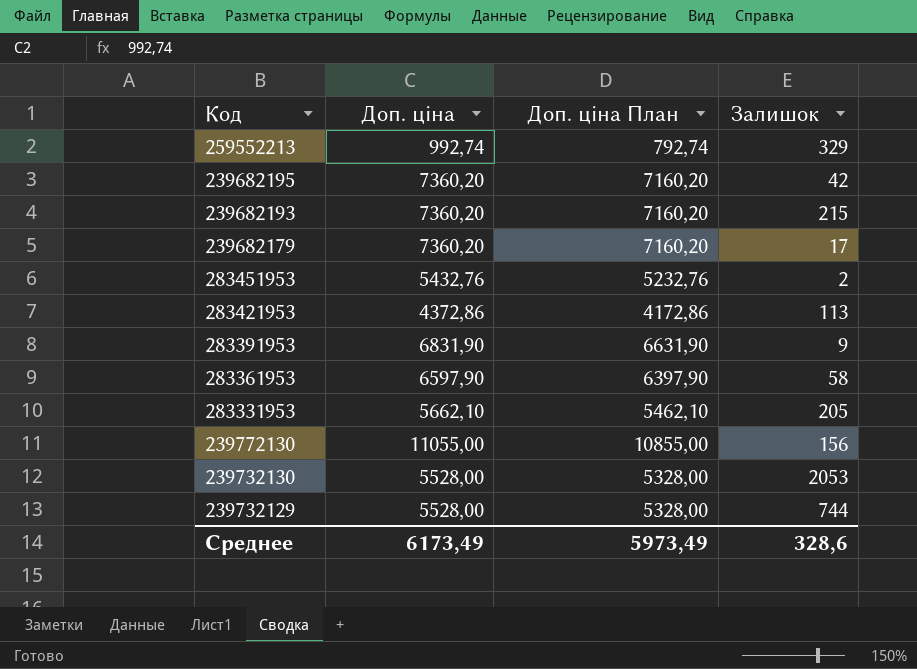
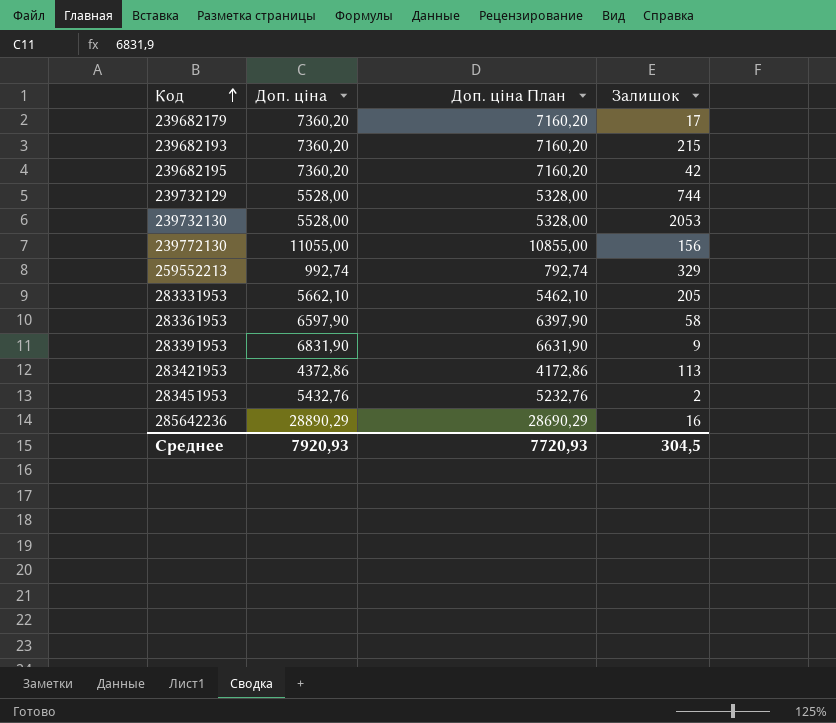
row order: none -> Код ascending
row 285642236: none -> 28890,29 | 28690,29 | 16
Среднее | Доп. ціна: 6173,49 -> 7920,93
Среднее | Доп. ціна План: 5973,49 -> 7720,93
Среднее | Залишок: 328,6 -> 304,5

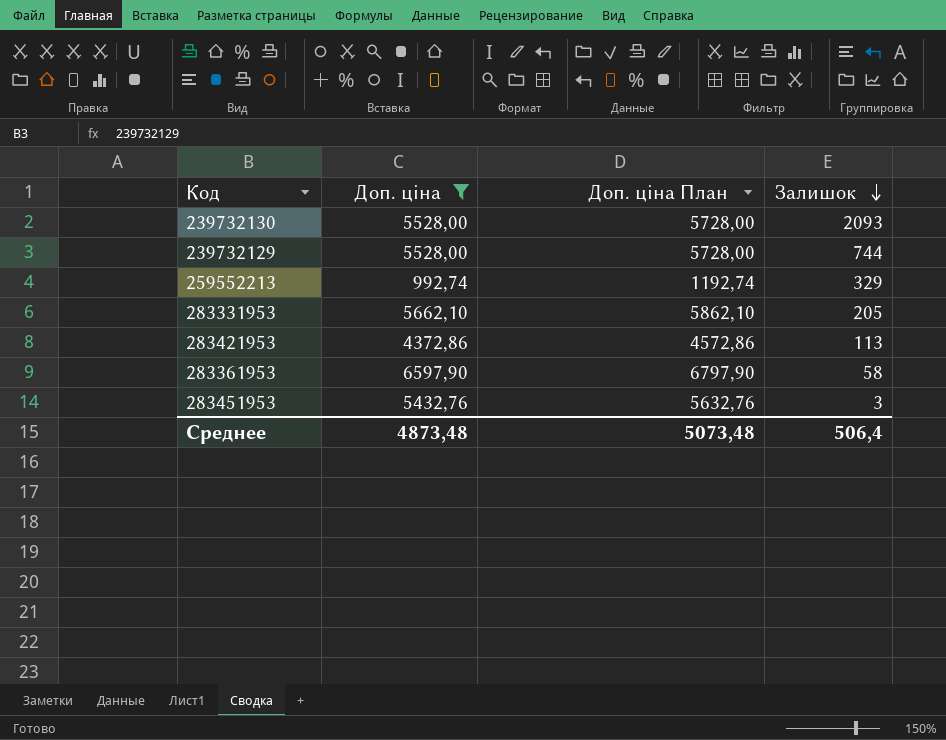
filter: none -> Доп. ціна <= 6597,90
row order: Код ascending -> Залишок descending
column Доп. ціна План | formula: [Доп. ціна] - 200 -> [Доп. ціна] + 200
239732130 | Залишок: 2053 -> 2093
283451953 | Залишок: 2 -> 3
Среднее | Доп. ціна: 7920,93 -> 4873,48
Среднее | Доп. ціна План: 7720,93 -> 5073,48
Среднее | Залишок: 304,5 -> 506,4

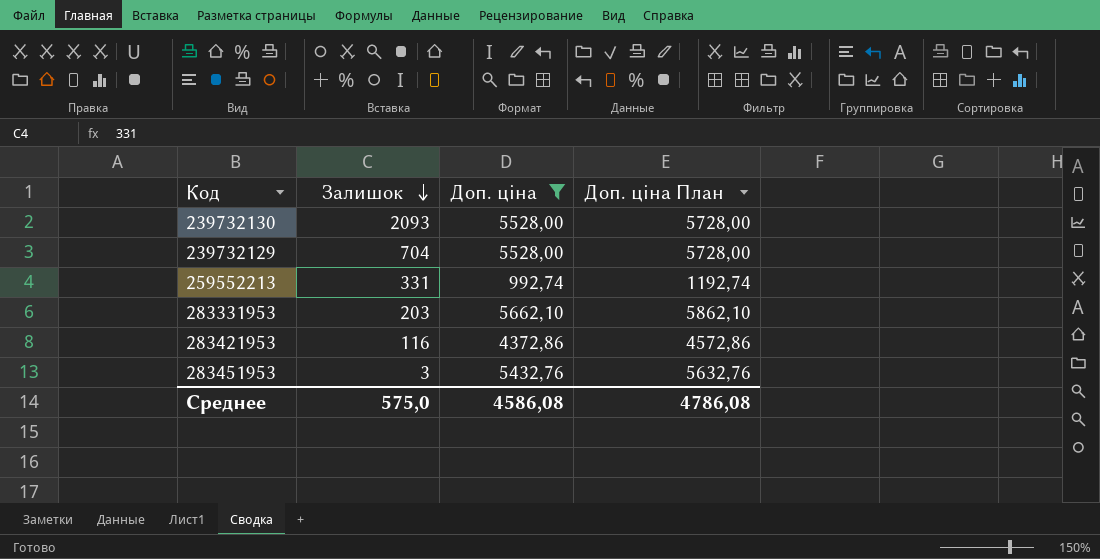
column Залишок | position: 4 -> 2
row 283361953: 6597,90 | 6797,90 | 58 -> none
239732129 | Залишок: 744 -> 704
259552213 | Залишок: 329 -> 331
283331953 | Залишок: 205 -> 203
283421953 | Залишок: 113 -> 116
Среднее | Залишок: 506,4 -> 575,0
Среднее | Доп. ціна: 4873,48 -> 4586,08
Среднее | Доп. ціна План: 5073,48 -> 4786,08

